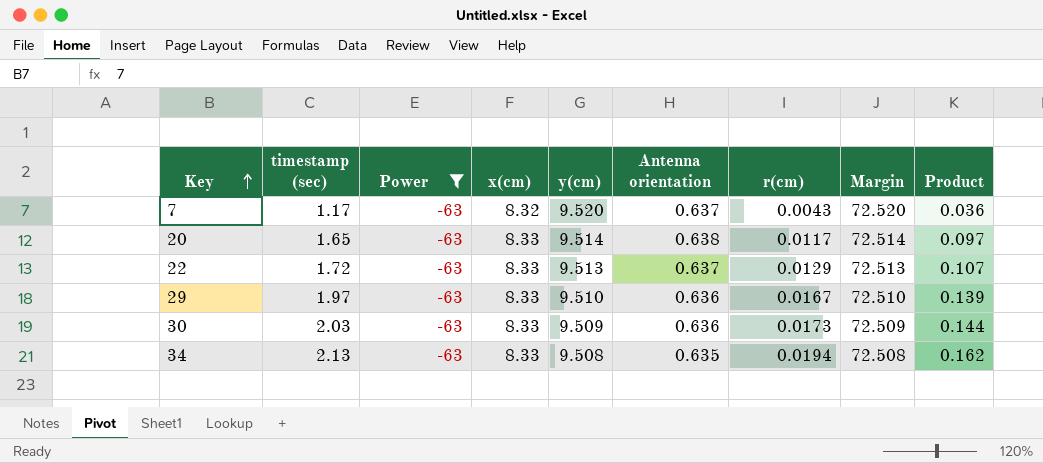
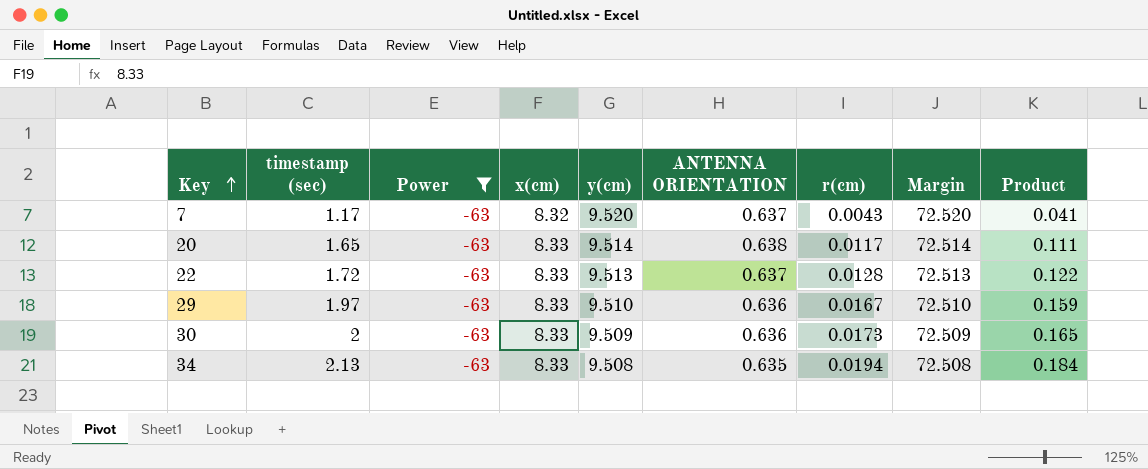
column name: Antenna orientation -> ANTENNA ORIENTATION
column Product | formula: [x(cm)] * [r(cm)] -> [y(cm)] * [r(cm)]
22 | r(cm): 0.0129 -> 0.0128
30 | timestamp (sec): 2.03 -> 2

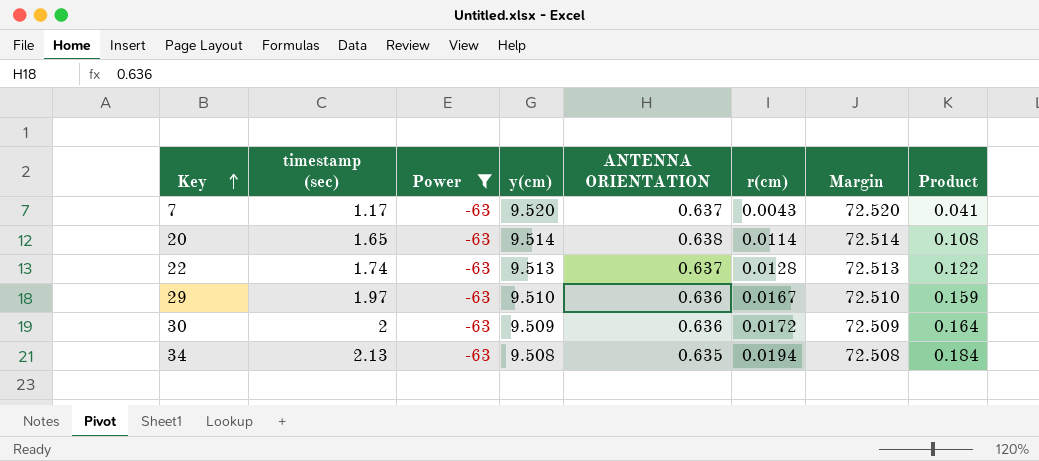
column x(cm) | position: 4 -> none
20 | r(cm): 0.0117 -> 0.0114
20 | Product: 0.111 -> 0.108
22 | timestamp (sec): 1.72 -> 1.74
30 | r(cm): 0.0173 -> 0.0172
30 | Product: 0.165 -> 0.164

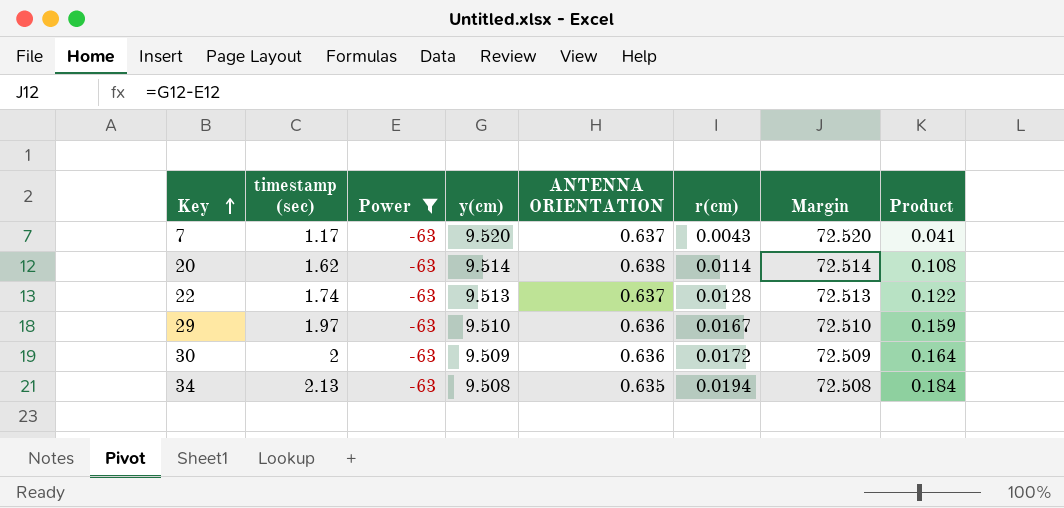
20 | timestamp (sec): 1.65 -> 1.62

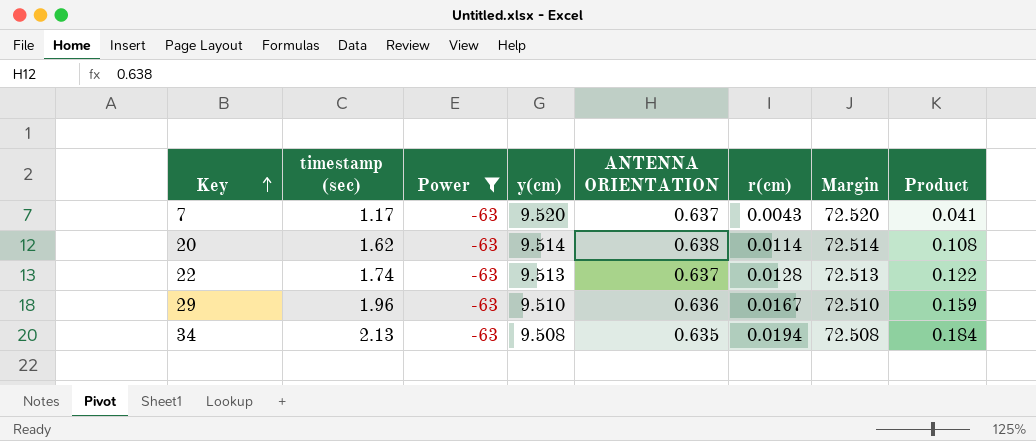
row 30: 2 | -63 | 9.509 | 0.636 | 0.0172 | 72.509 | 0.164 -> none
29 | timestamp (sec): 1.97 -> 1.96

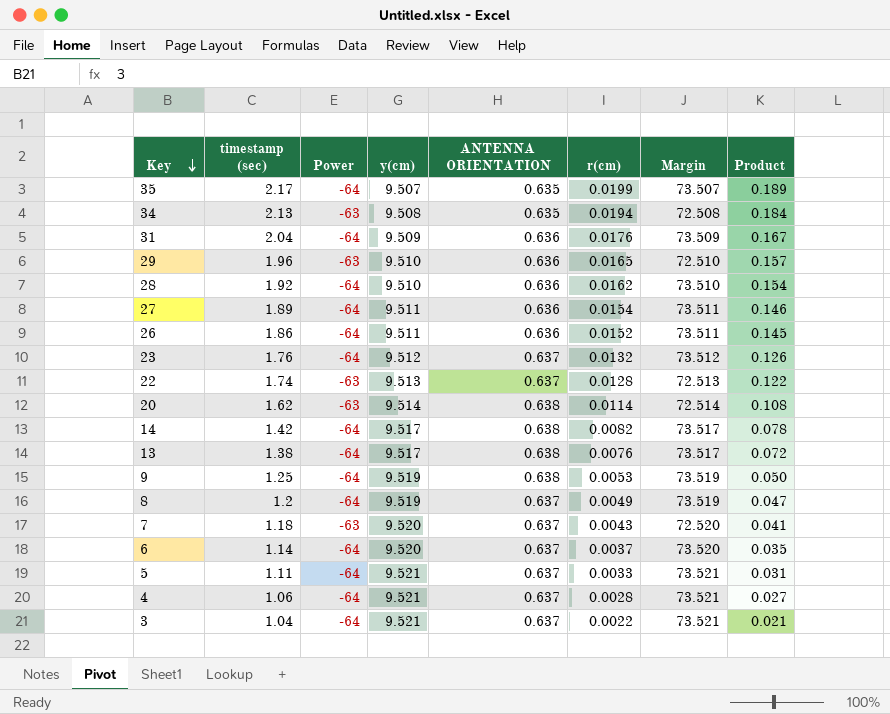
filter: Power = -63 -> none
row order: Key ascending -> Key descending
29 | r(cm): 0.0167 -> 0.0165
29 | Product: 0.159 -> 0.157
7 | timestamp (sec): 1.17 -> 1.18

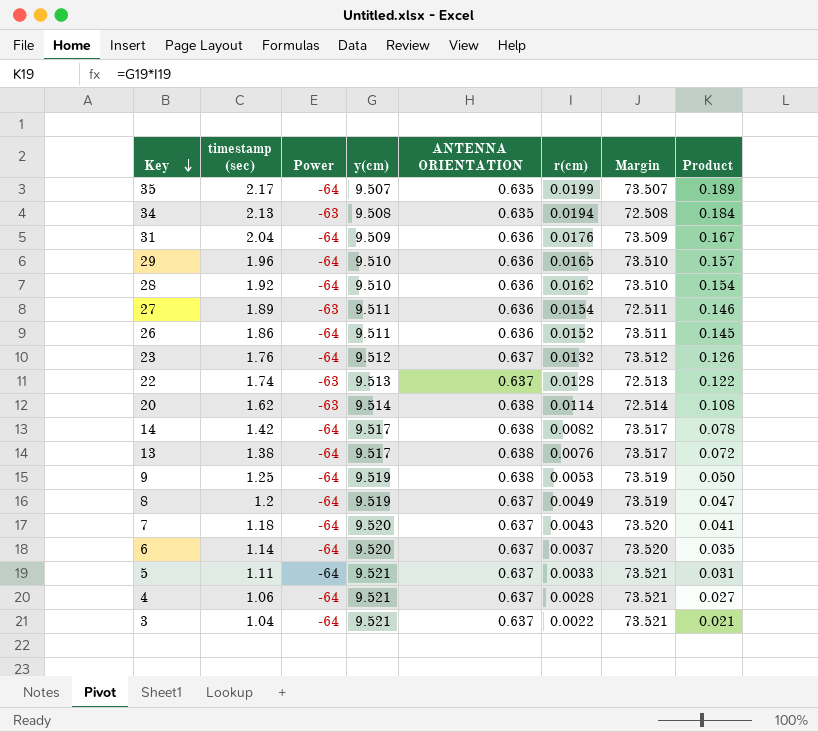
29 | Power: -63 -> -64
29 | Margin: 72.510 -> 73.510
27 | Power: -64 -> -63
27 | Margin: 73.511 -> 72.511
7 | Power: -63 -> -64
7 | Margin: 72.520 -> 73.520

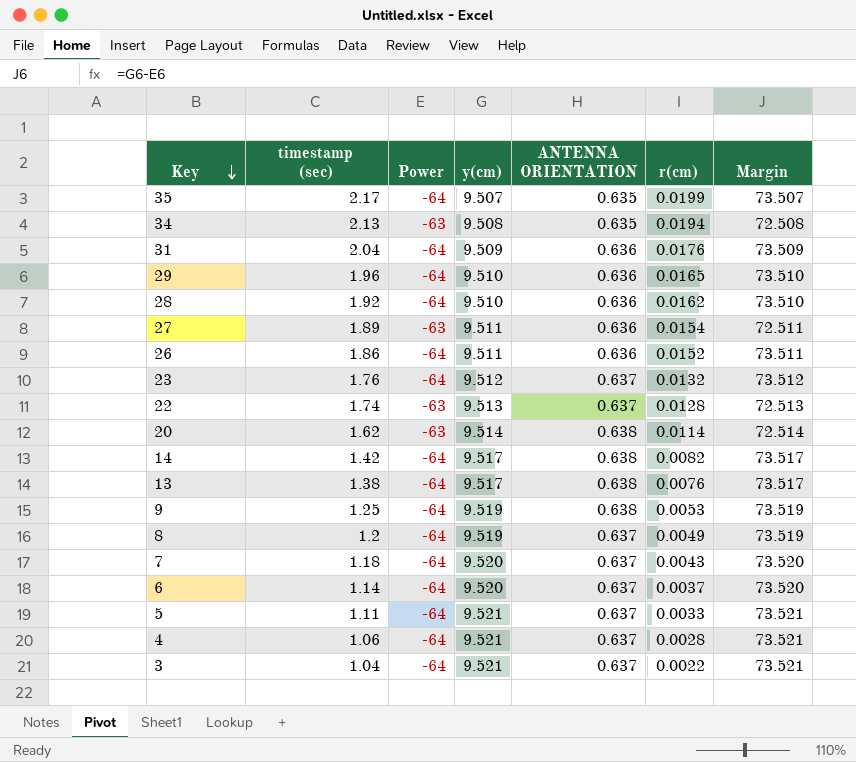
column Product | formula: [y(cm)] * [r(cm)] -> none

